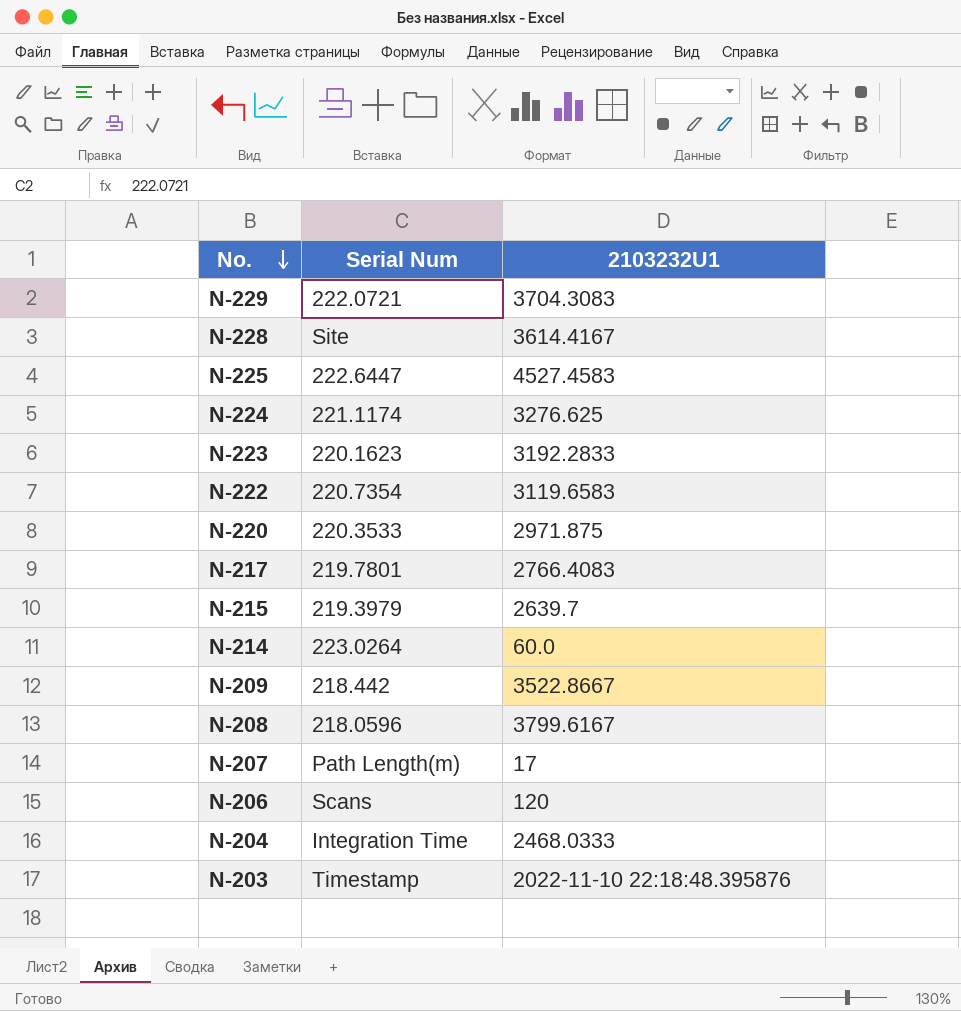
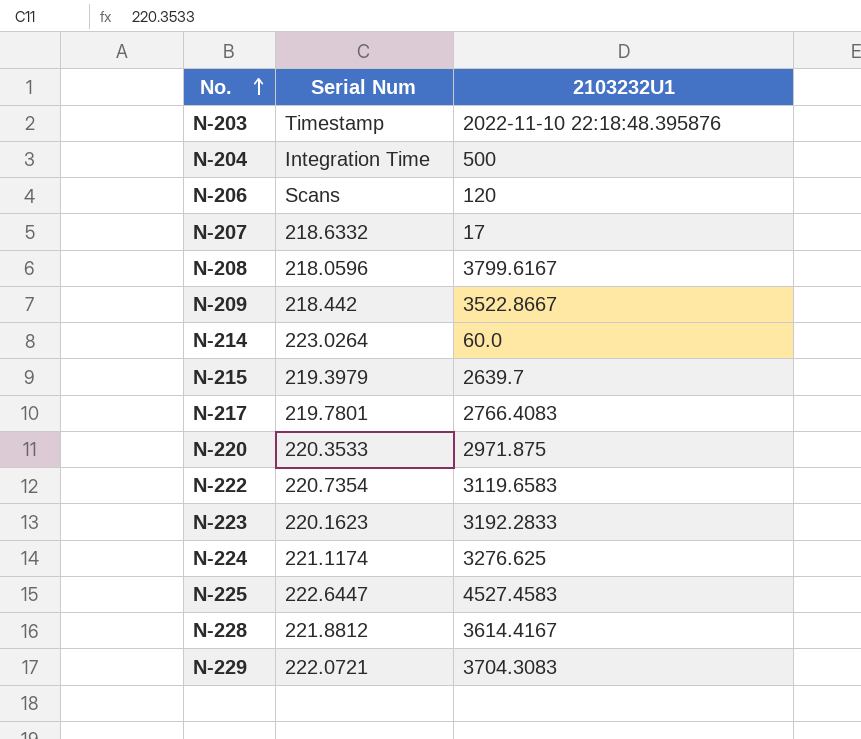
row order: No. descending -> No. ascending
N-204 | 2103232U1: 2468.0333 -> 500
N-207 | Serial Num: Path Length(m) -> 218.6332
N-228 | Serial Num: Site -> 221.8812

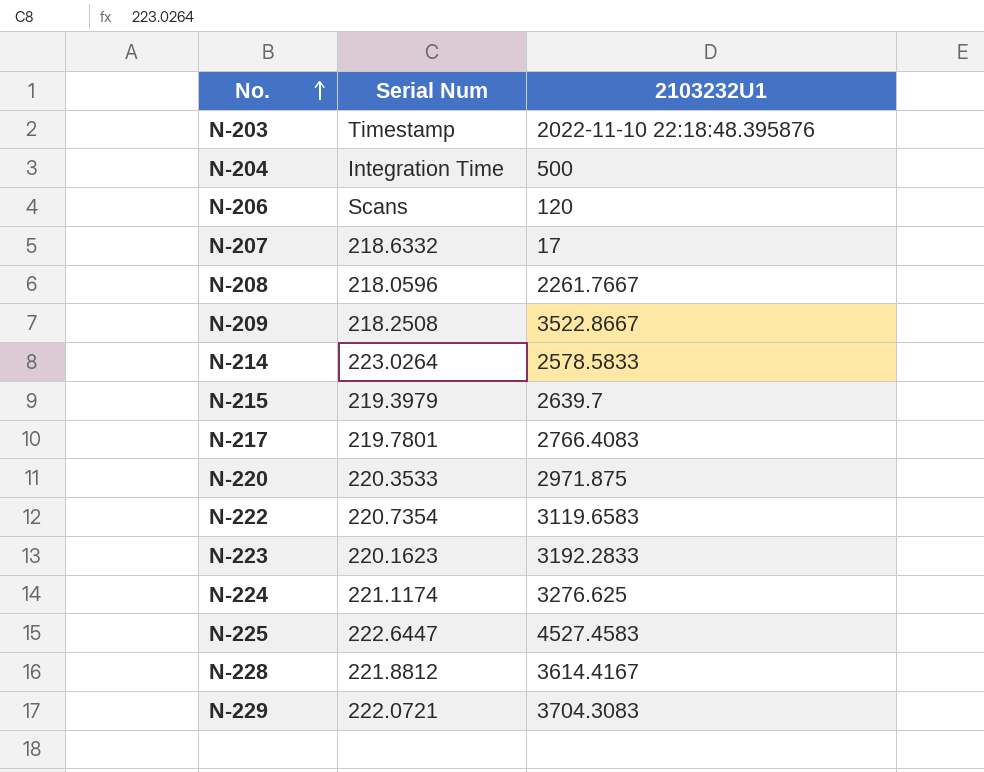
N-208 | 2103232U1: 3799.6167 -> 2261.7667
N-209 | Serial Num: 218.442 -> 218.2508
N-214 | 2103232U1: 60.0 -> 2578.5833

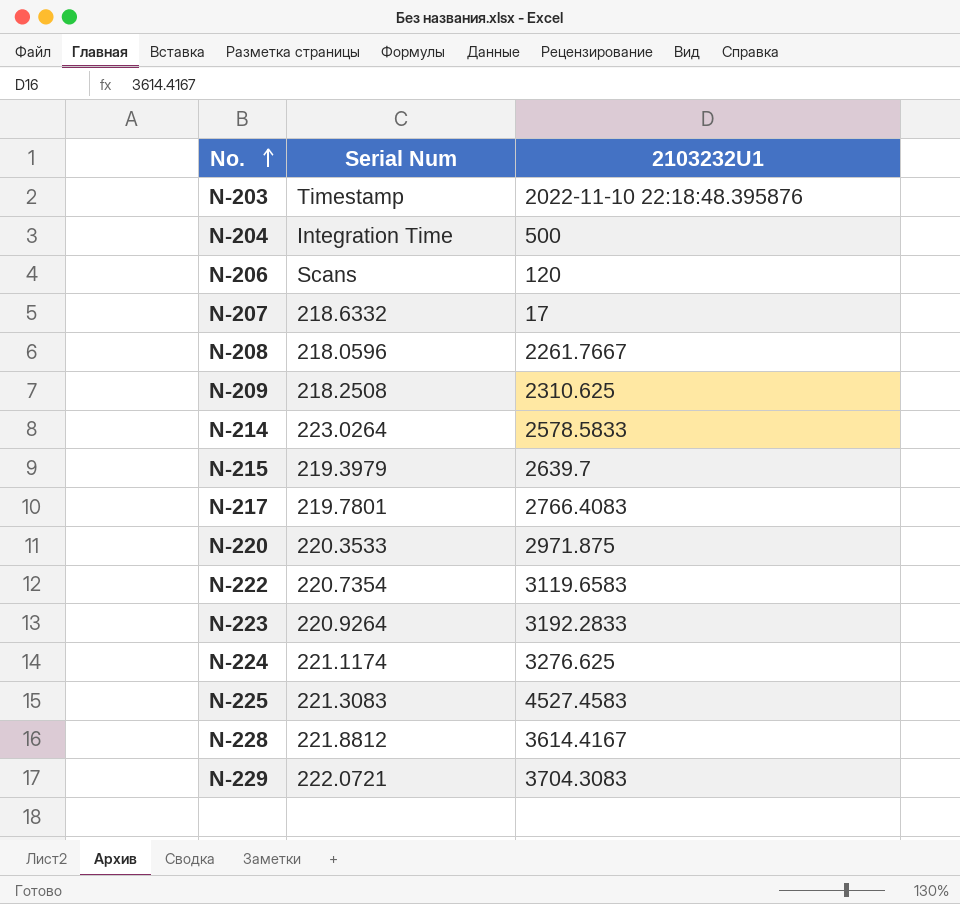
N-209 | 2103232U1: 3522.8667 -> 2310.625
N-223 | Serial Num: 220.1623 -> 220.9264
N-225 | Serial Num: 222.6447 -> 221.3083

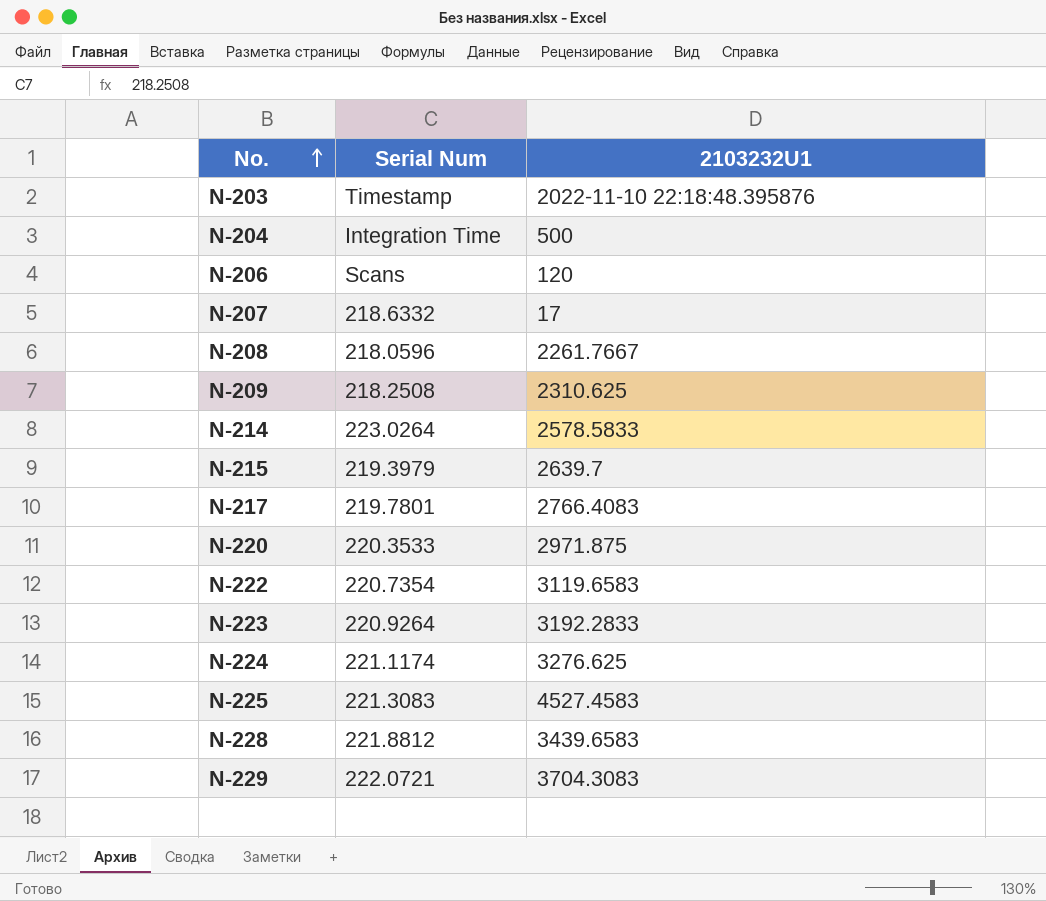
N-228 | 2103232U1: 3614.4167 -> 3439.6583

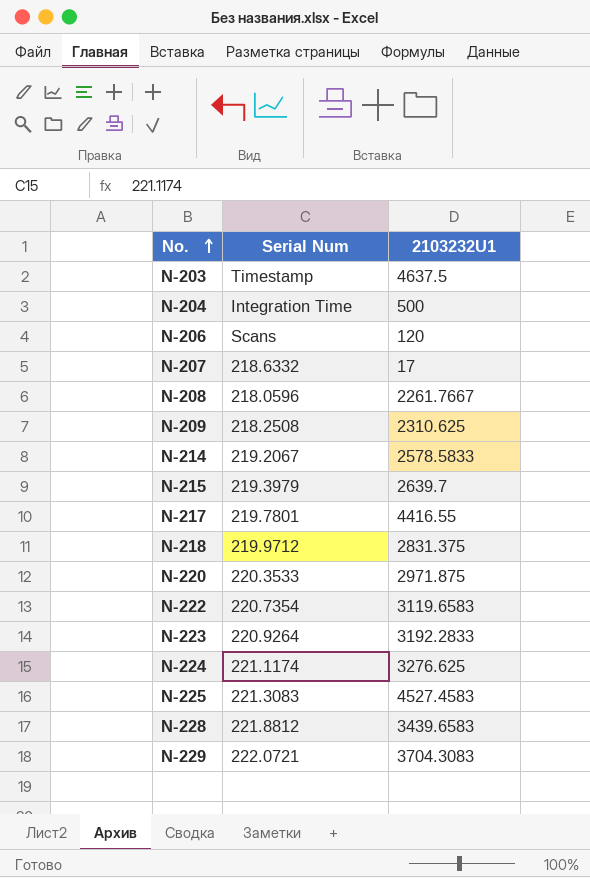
N-203 | 2103232U1: 2022-11-10 22:18:48.395876 -> 4637.5
N-214 | Serial Num: 223.0264 -> 219.2067
N-217 | 2103232U1: 2766.4083 -> 4416.55
row N-218: none -> 219.9712 | 2831.375

